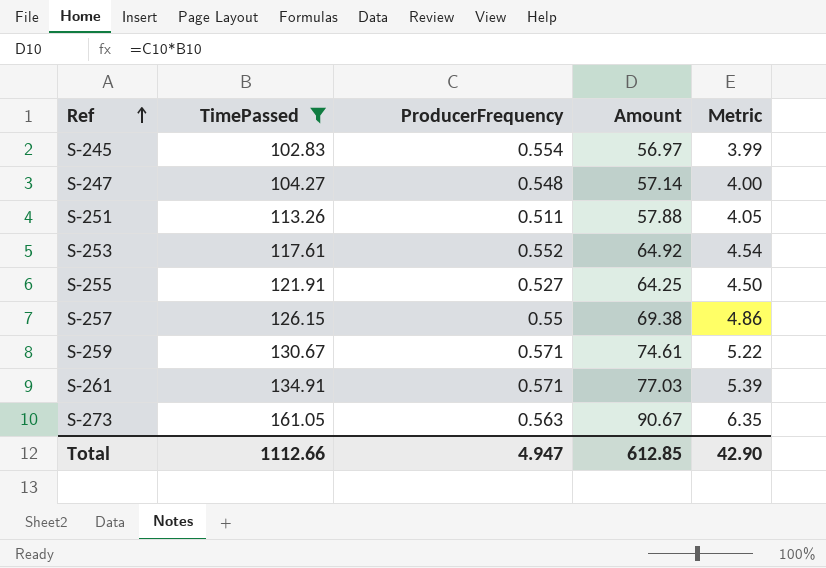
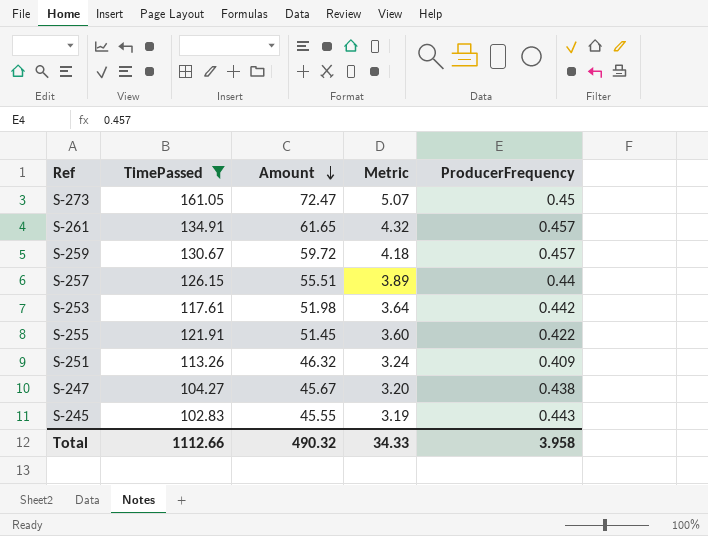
row order: Ref ascending -> Amount descending
column ProducerFrequency | position: 3 -> 5
S-273 | Amount: 90.67 -> 72.47
S-273 | Metric: 6.35 -> 5.07
S-273 | ProducerFrequency: 0.563 -> 0.45
S-261 | Amount: 77.03 -> 61.65
S-261 | Metric: 5.39 -> 4.32
S-261 | ProducerFrequency: 0.571 -> 0.457
S-259 | Amount: 74.61 -> 59.72
S-259 | Metric: 5.22 -> 4.18
S-259 | ProducerFrequency: 0.571 -> 0.457
S-257 | Amount: 69.38 -> 55.51
S-257 | Metric: 4.86 -> 3.89
S-257 | ProducerFrequency: 0.55 -> 0.44
S-253 | Amount: 64.92 -> 51.98
S-253 | Metric: 4.54 -> 3.64
S-253 | ProducerFrequency: 0.552 -> 0.442
S-255 | Amount: 64.25 -> 51.45
S-255 | Metric: 4.50 -> 3.60
S-255 | ProducerFrequency: 0.527 -> 0.422
S-251 | Amount: 57.88 -> 46.32
S-251 | Metric: 4.05 -> 3.24
S-251 | ProducerFrequency: 0.511 -> 0.409
S-247 | Amount: 57.14 -> 45.67
S-247 | Metric: 4.00 -> 3.20
S-247 | ProducerFrequency: 0.548 -> 0.438
S-245 | Amount: 56.97 -> 45.55
S-245 | Metric: 3.99 -> 3.19
S-245 | ProducerFrequency: 0.554 -> 0.443
Total | Amount: 612.85 -> 490.32
Total | Metric: 42.90 -> 34.33
Total | ProducerFrequency: 4.947 -> 3.958

